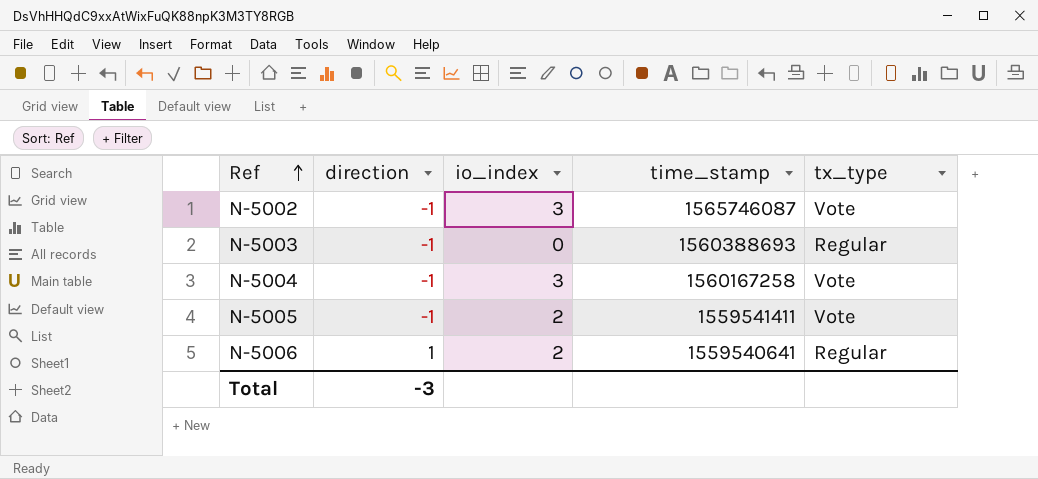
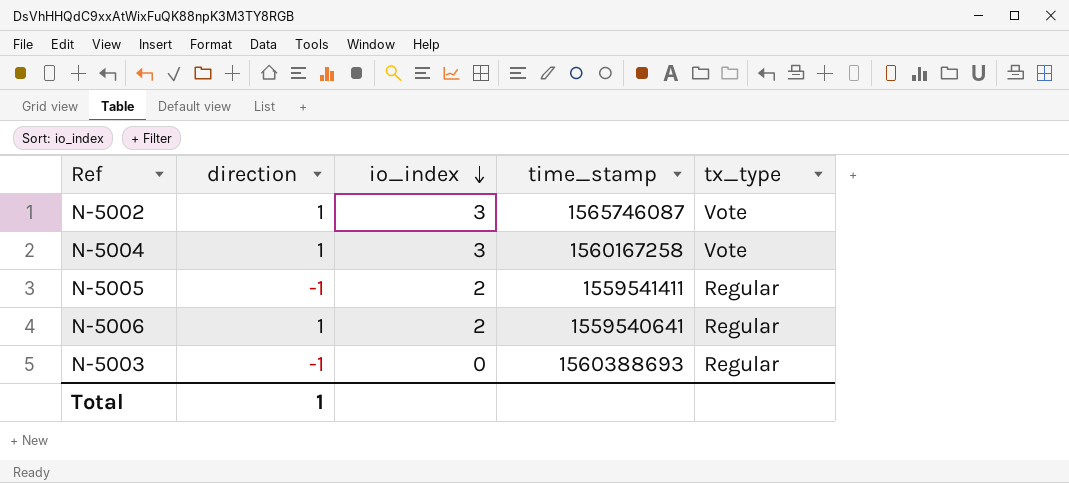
row order: Ref ascending -> io_index descending
N-5002 | direction: -1 -> 1
N-5004 | direction: -1 -> 1
N-5005 | tx_type: Vote -> Regular
Total | direction: -3 -> 1

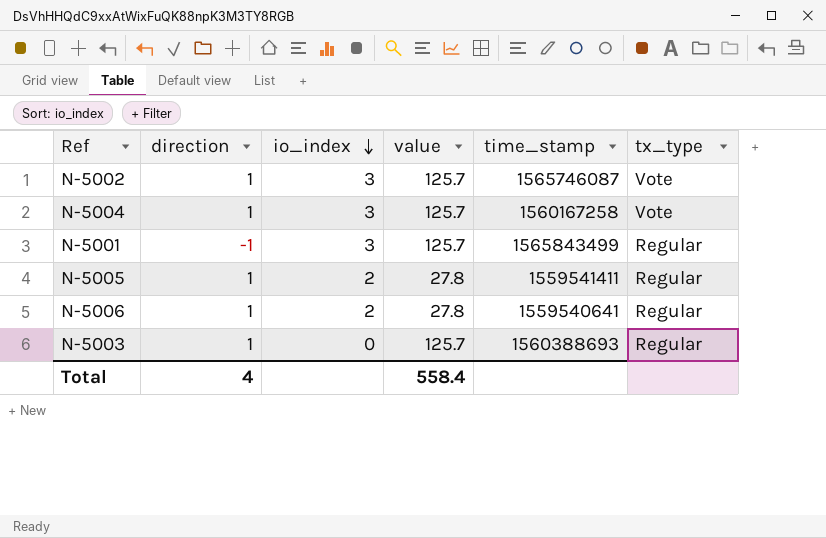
column value | position: none -> 4
row N-5001: none -> -1 | 3 | 125.7 | 1565843499 | Regular
N-5005 | direction: -1 -> 1
N-5003 | direction: -1 -> 1
Total | direction: 1 -> 4

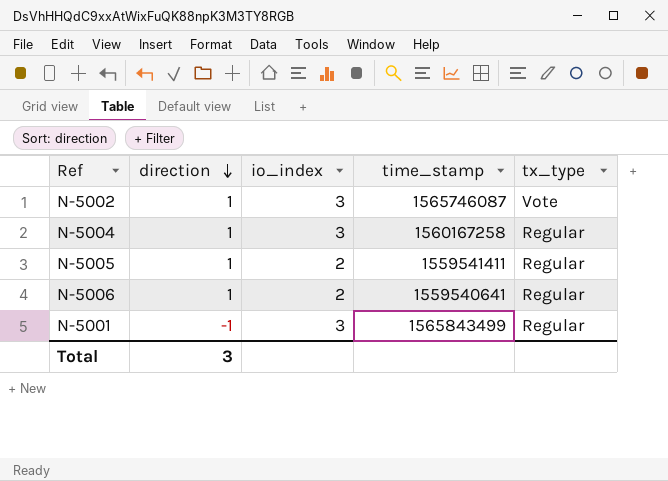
row order: io_index descending -> direction descending
column value | position: 4 -> none
row N-5003: 1 | 0 | 125.7 | 1560388693 | Regular -> none
N-5004 | tx_type: Vote -> Regular
Total | direction: 4 -> 3

